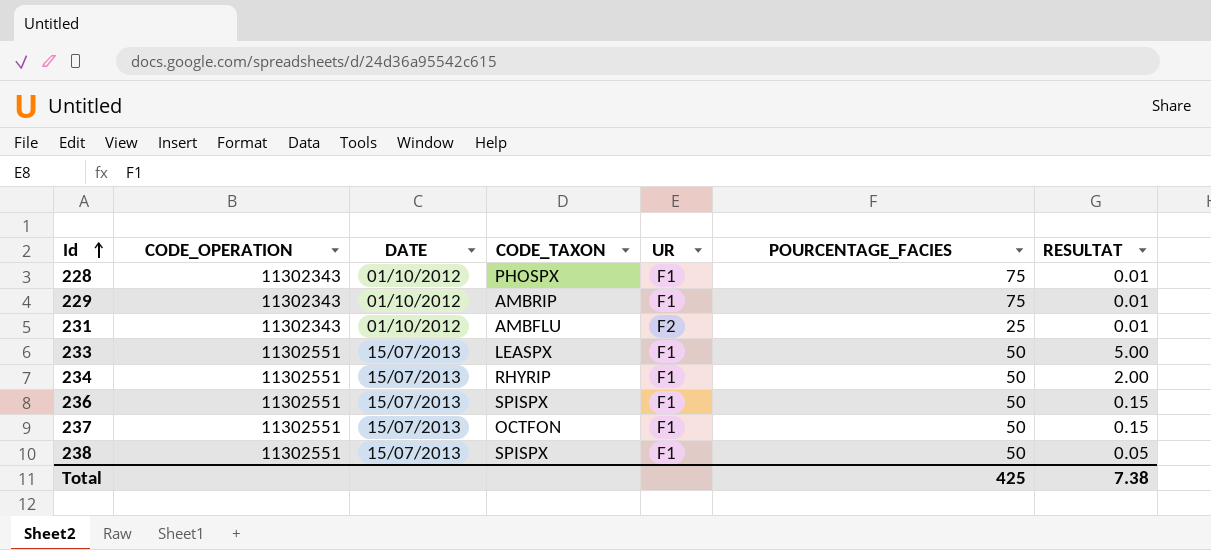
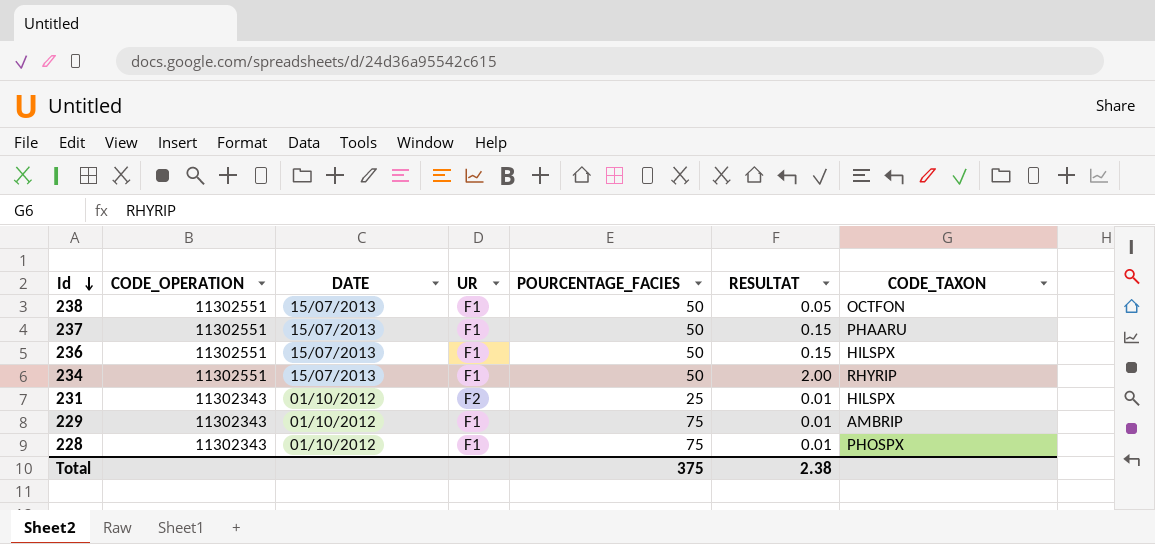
row order: Id ascending -> Id descending
column CODE_TAXON | position: 4 -> 7
row 233: 11302551 | 15/07/2013 | LEASPX | F1 | 50 | 5.00 -> none
238 | CODE_TAXON: SPISPX -> OCTFON
237 | CODE_TAXON: OCTFON -> PHAARU
236 | CODE_TAXON: SPISPX -> HILSPX
231 | CODE_TAXON: AMBFLU -> HILSPX
Total | POURCENTAGE_FACIES: 425 -> 375
Total | RESULTAT: 7.38 -> 2.38

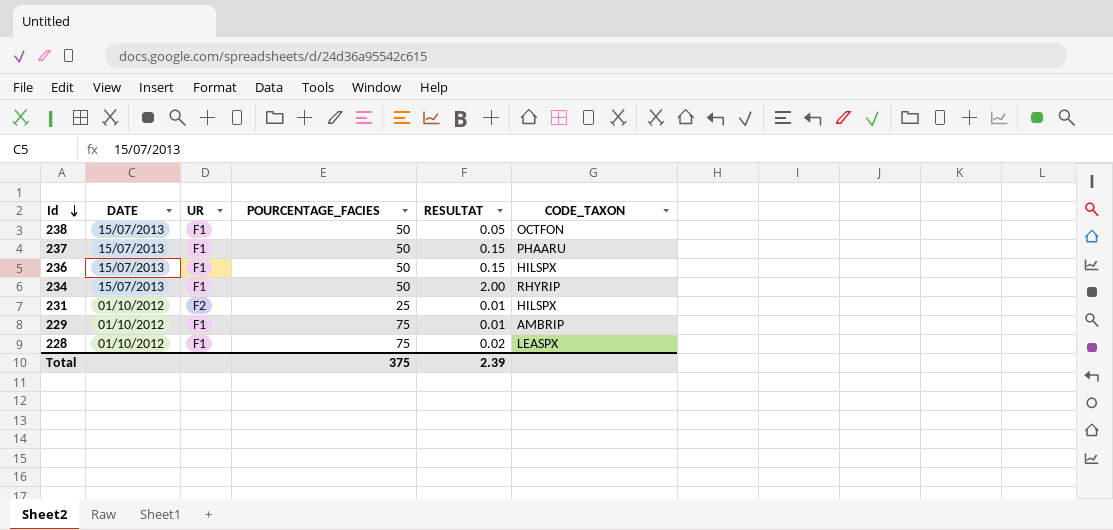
column CODE_OPERATION | position: 2 -> none
228 | RESULTAT: 0.01 -> 0.02
228 | CODE_TAXON: PHOSPX -> LEASPX
Total | RESULTAT: 2.38 -> 2.39

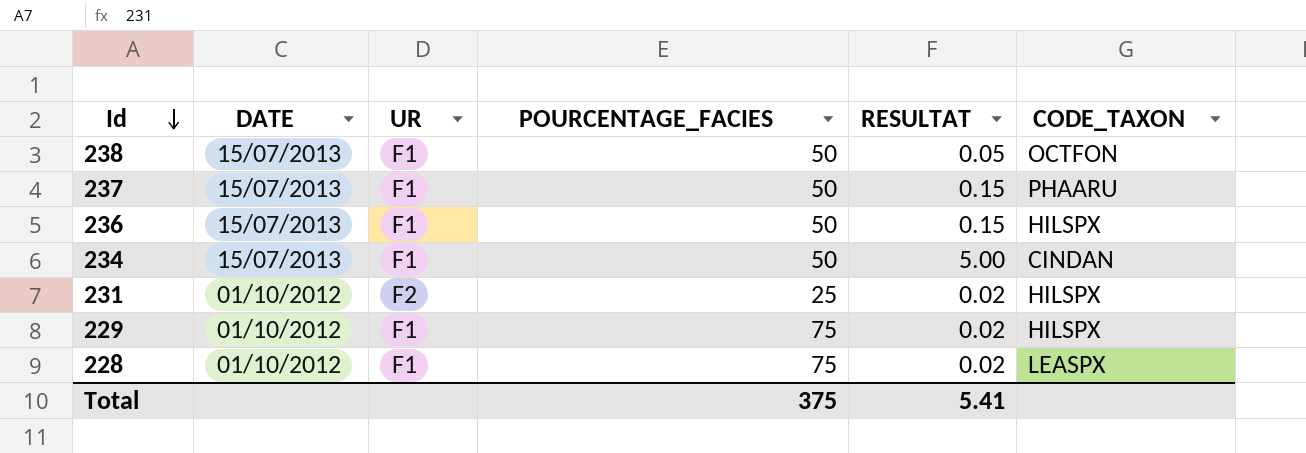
234 | RESULTAT: 2.00 -> 5.00
234 | CODE_TAXON: RHYRIP -> CINDAN
231 | RESULTAT: 0.01 -> 0.02
229 | RESULTAT: 0.01 -> 0.02
229 | CODE_TAXON: AMBRIP -> HILSPX
Total | RESULTAT: 2.39 -> 5.41

